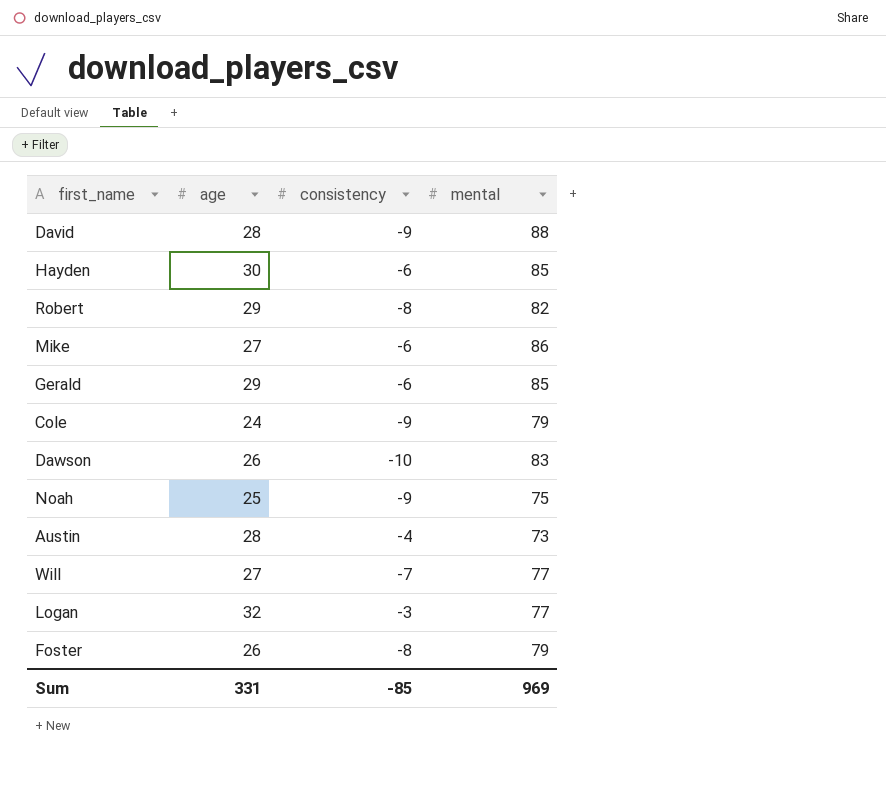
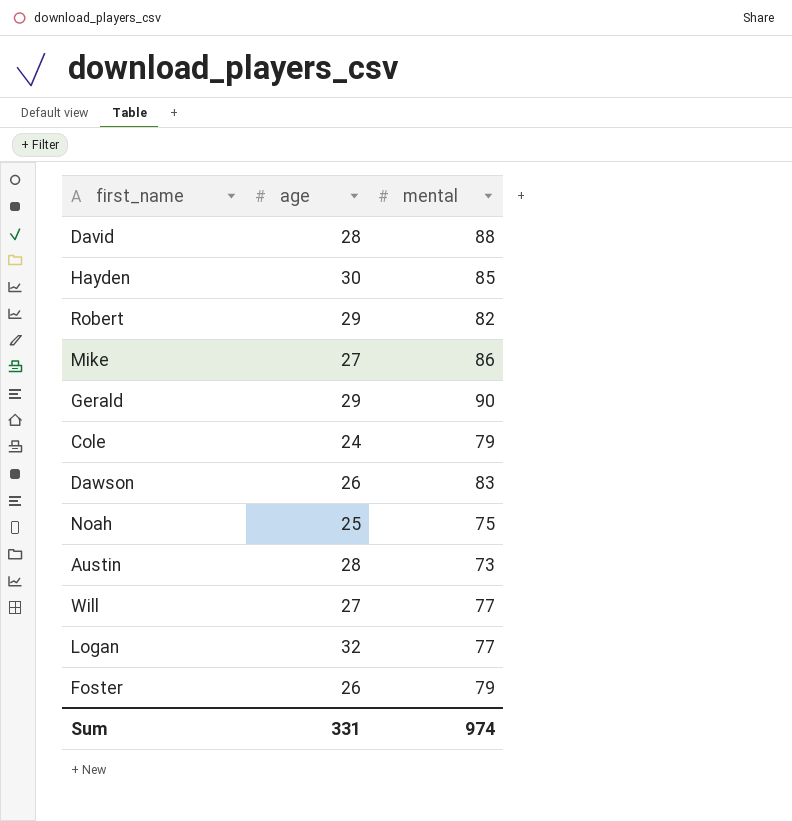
column consistency | position: 3 -> none
Gerald | mental: 85 -> 90
Sum | mental: 969 -> 974

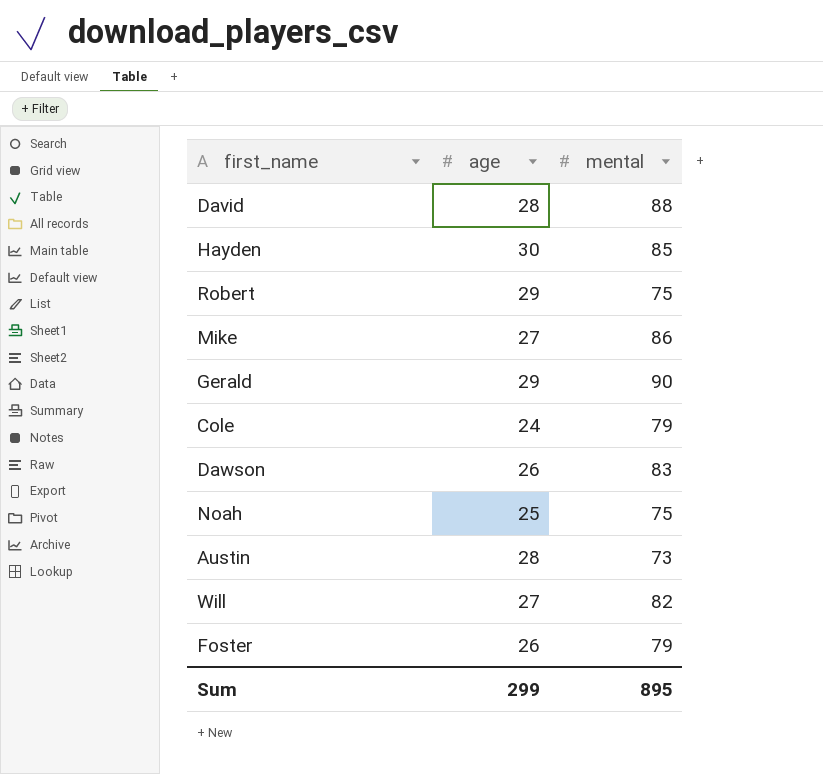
row Logan: 32 | 77 -> none
Robert | mental: 82 -> 75
Will | mental: 77 -> 82
Sum | age: 331 -> 299
Sum | mental: 974 -> 895

